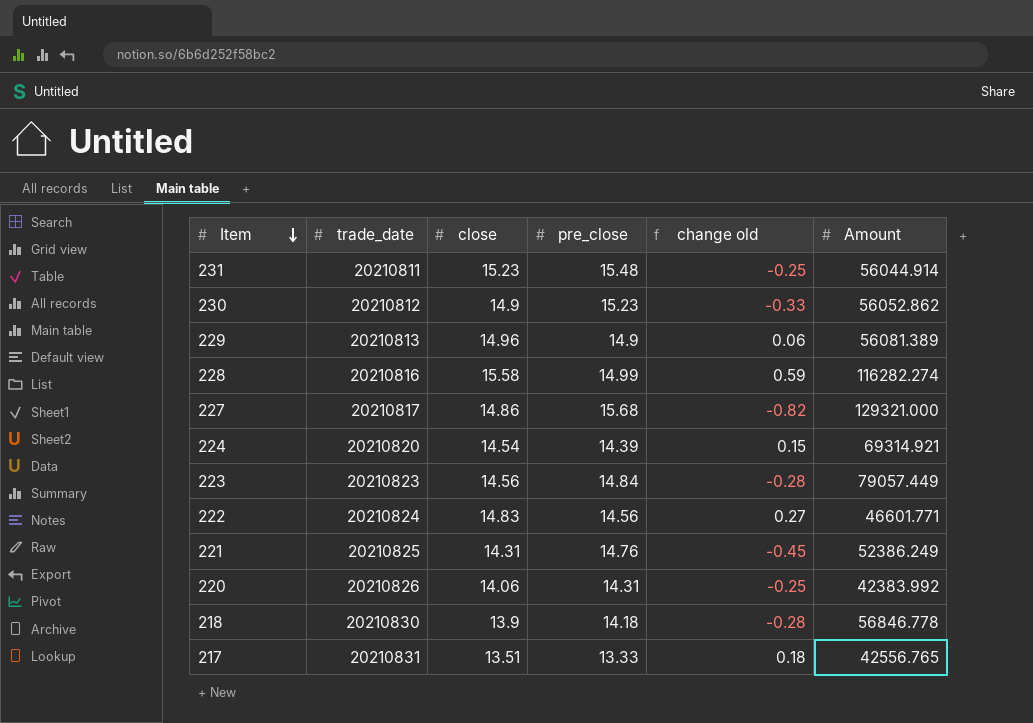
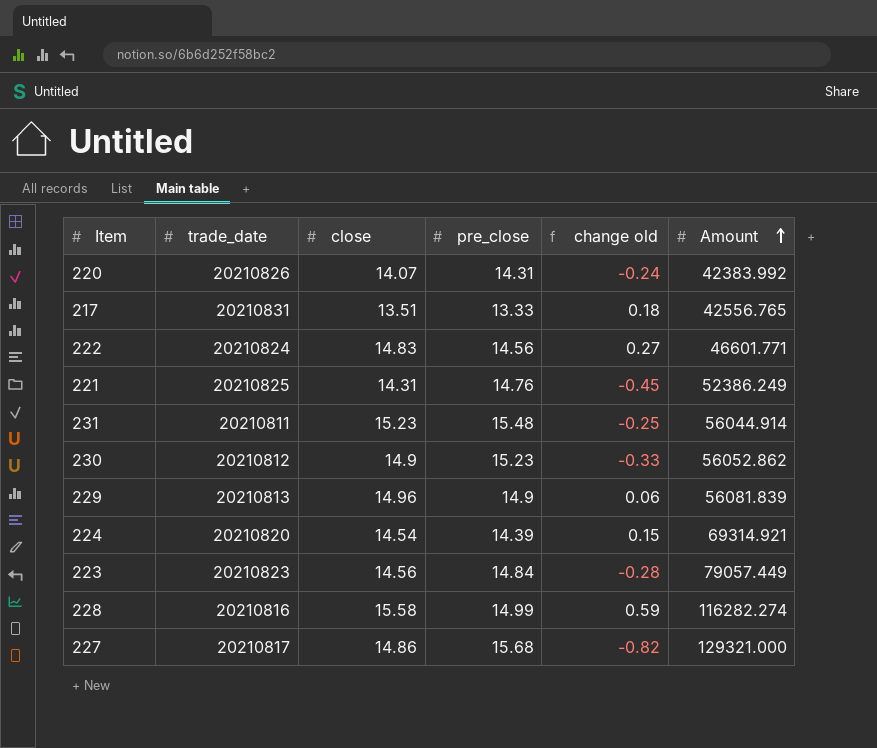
row order: Item descending -> Amount ascending
row 218: 20210830 | 13.9 | 14.18 | -0.28 | 56846.778 -> none
220 | close: 14.06 -> 14.07
220 | change old: -0.25 -> -0.24
229 | Amount: 56081.389 -> 56081.839

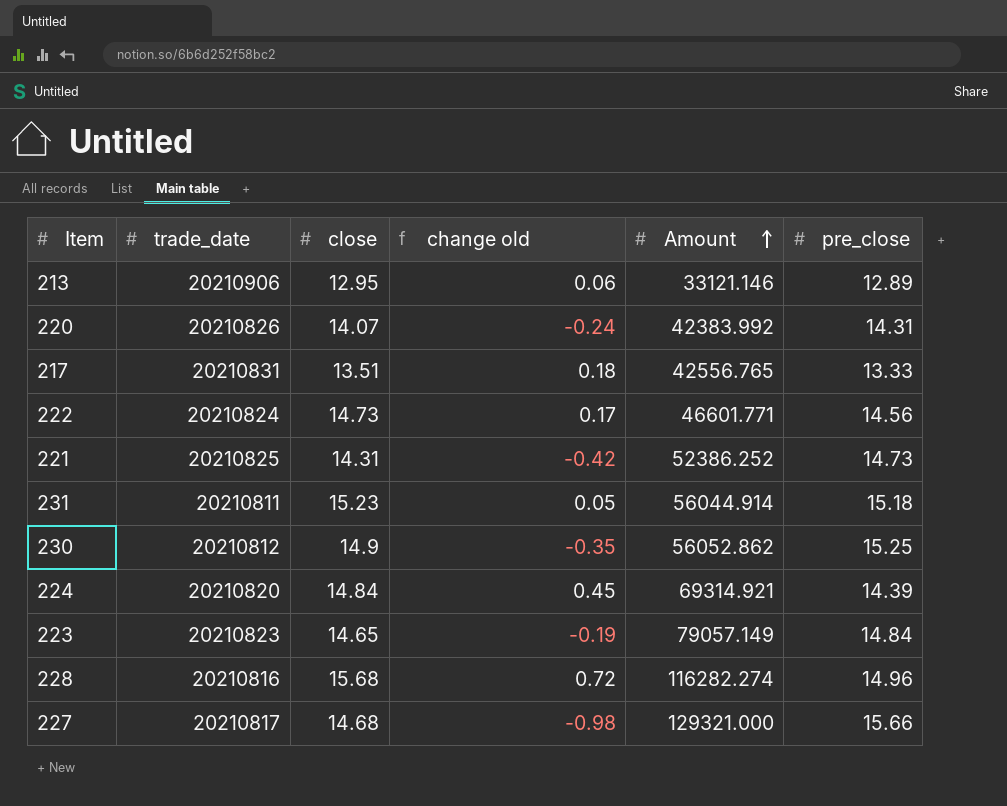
column pre_close | position: 4 -> 6
row 229: 20210813 | 14.96 | 14.9 | 0.06 | 56081.839 -> none
row 213: none -> 20210906 | 12.95 | 0.06 | 33121.146 | 12.89
222 | close: 14.83 -> 14.73
222 | change old: 0.27 -> 0.17
221 | change old: -0.45 -> -0.42
221 | Amount: 52386.249 -> 52386.252
221 | pre_close: 14.76 -> 14.73
231 | change old: -0.25 -> 0.05
231 | pre_close: 15.48 -> 15.18
230 | change old: -0.33 -> -0.35
230 | pre_close: 15.23 -> 15.25
224 | close: 14.54 -> 14.84
224 | change old: 0.15 -> 0.45
223 | close: 14.56 -> 14.65
223 | change old: -0.28 -> -0.19
223 | Amount: 79057.449 -> 79057.149
228 | close: 15.58 -> 15.68
228 | change old: 0.59 -> 0.72
228 | pre_close: 14.99 -> 14.96
227 | close: 14.86 -> 14.68
227 | change old: -0.82 -> -0.98
227 | pre_close: 15.68 -> 15.66

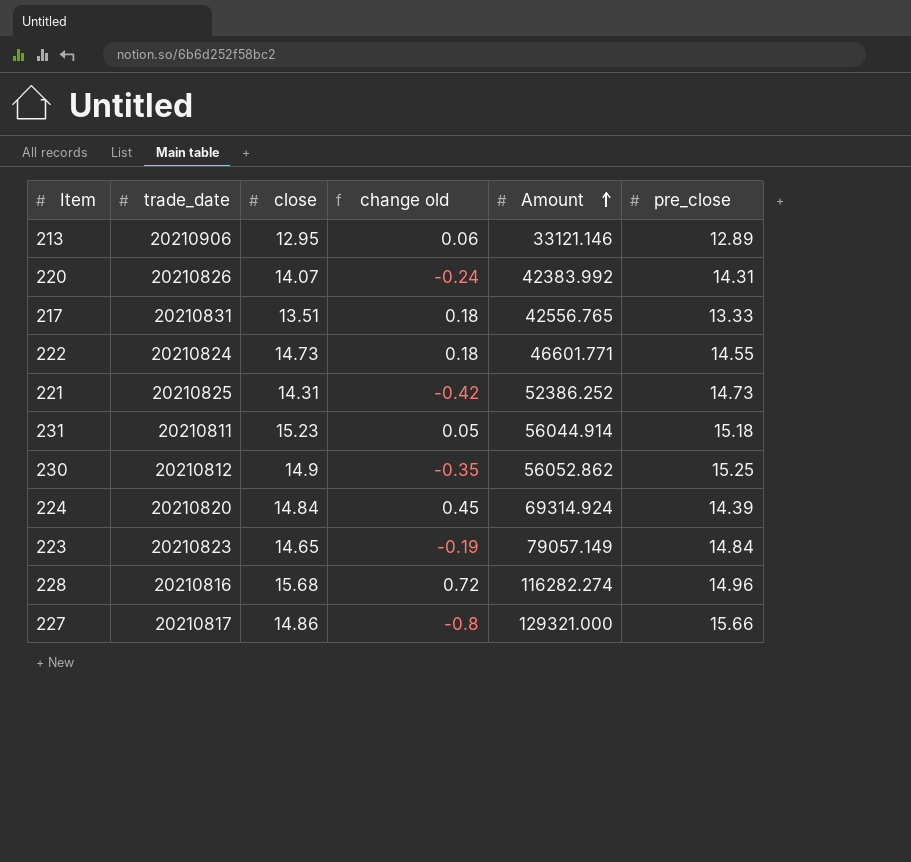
222 | change old: 0.17 -> 0.18
222 | pre_close: 14.56 -> 14.55
224 | Amount: 69314.921 -> 69314.924
227 | close: 14.68 -> 14.86
227 | change old: -0.98 -> -0.8

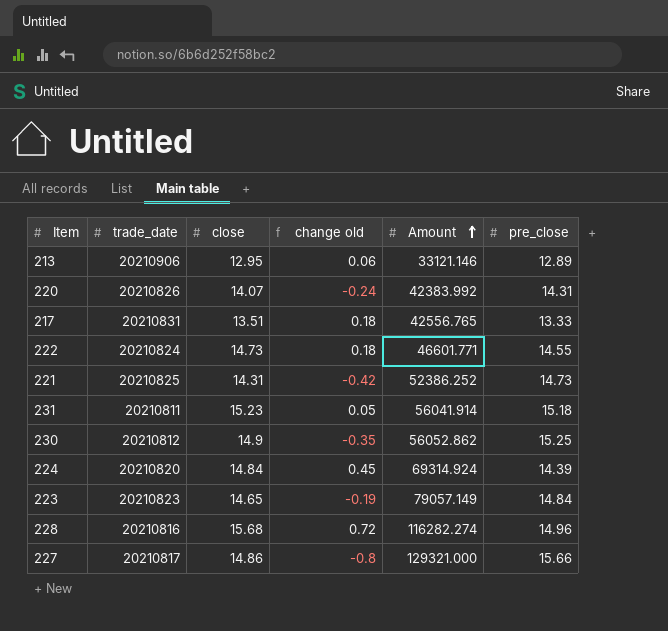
231 | Amount: 56044.914 -> 56041.914

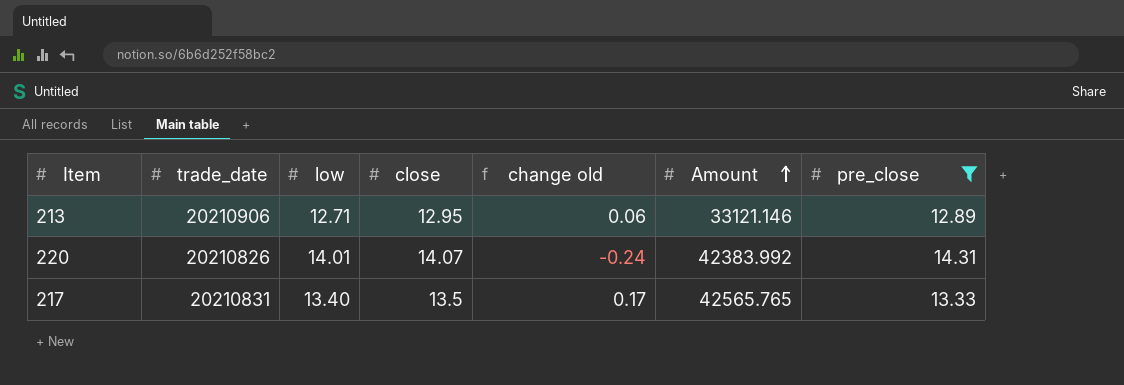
filter: none -> pre_close <= 14.31
column low | position: none -> 3
217 | close: 13.51 -> 13.5
217 | change old: 0.18 -> 0.17
217 | Amount: 42556.765 -> 42565.765

